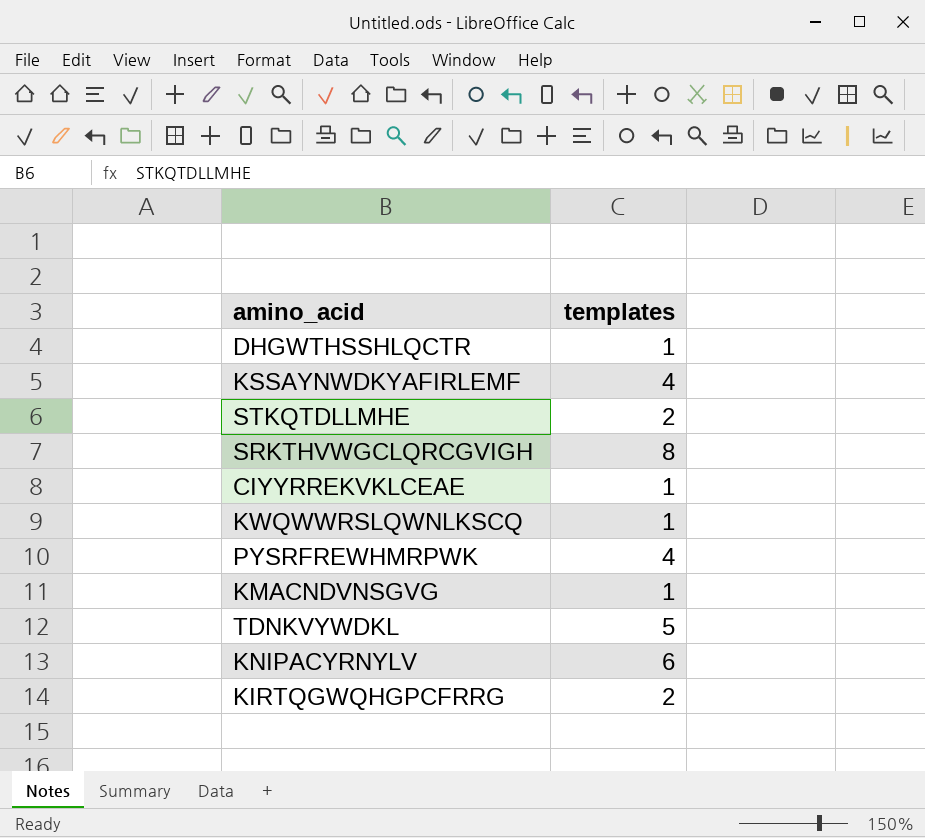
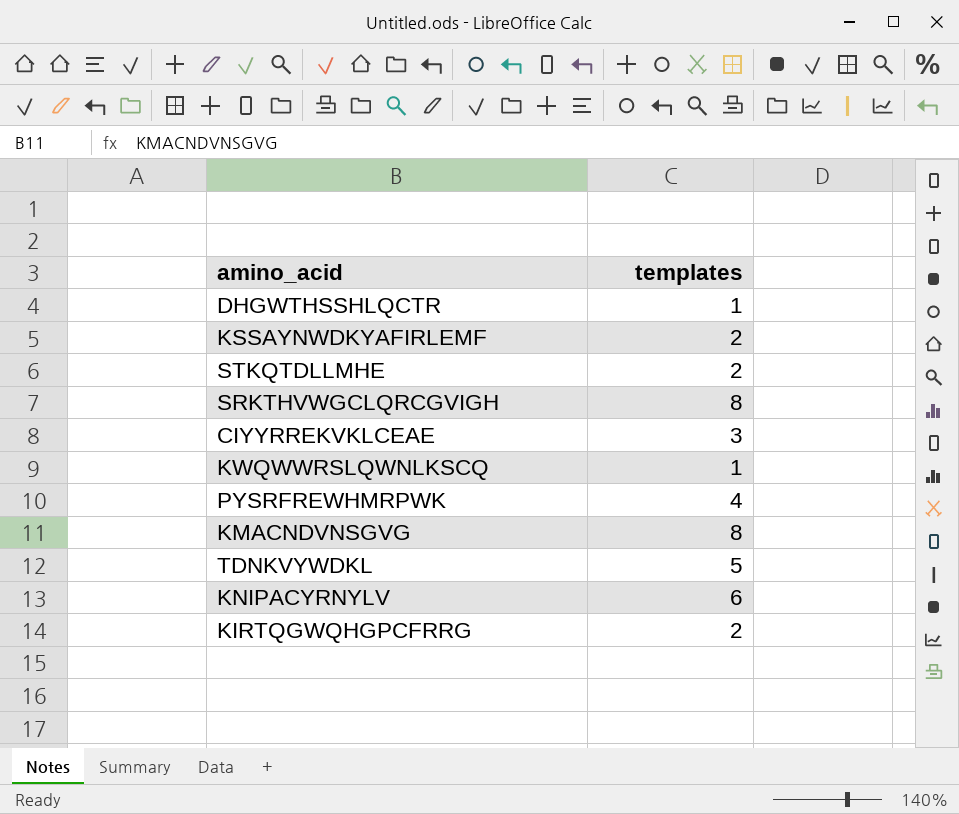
KSSAYNWDKYAFIRLEMF | templates: 4 -> 2
CIYYRREKVKLCEAE | templates: 1 -> 3
KMACNDVNSGVG | templates: 1 -> 8

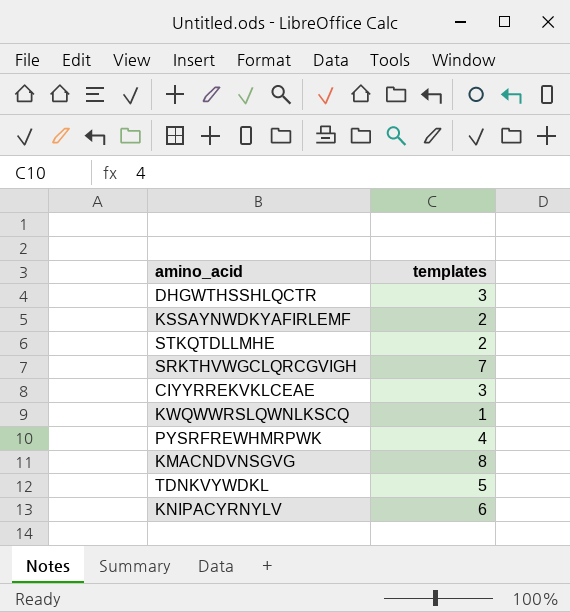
row KIRTQGWQHGPCFRRG: 2 -> none
DHGWTHSSHLQCTR | templates: 1 -> 3
SRKTHVWGCLQRCGVIGH | templates: 8 -> 7

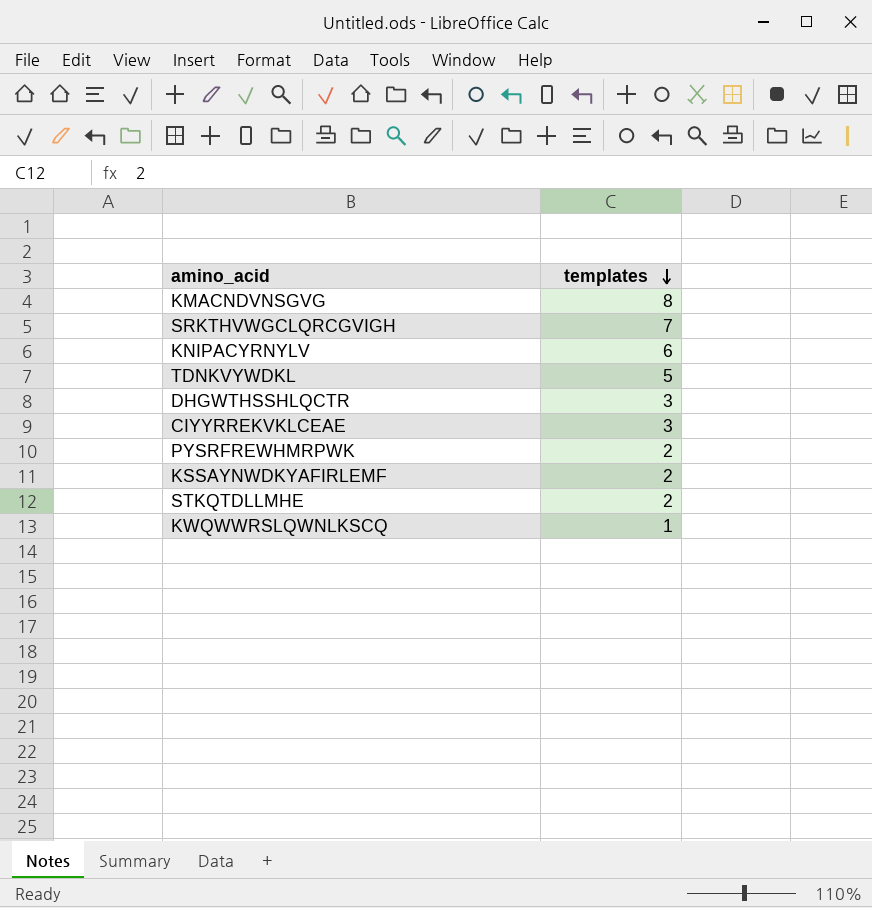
row order: none -> templates descending
PYSRFREWHMRPWK | templates: 4 -> 2

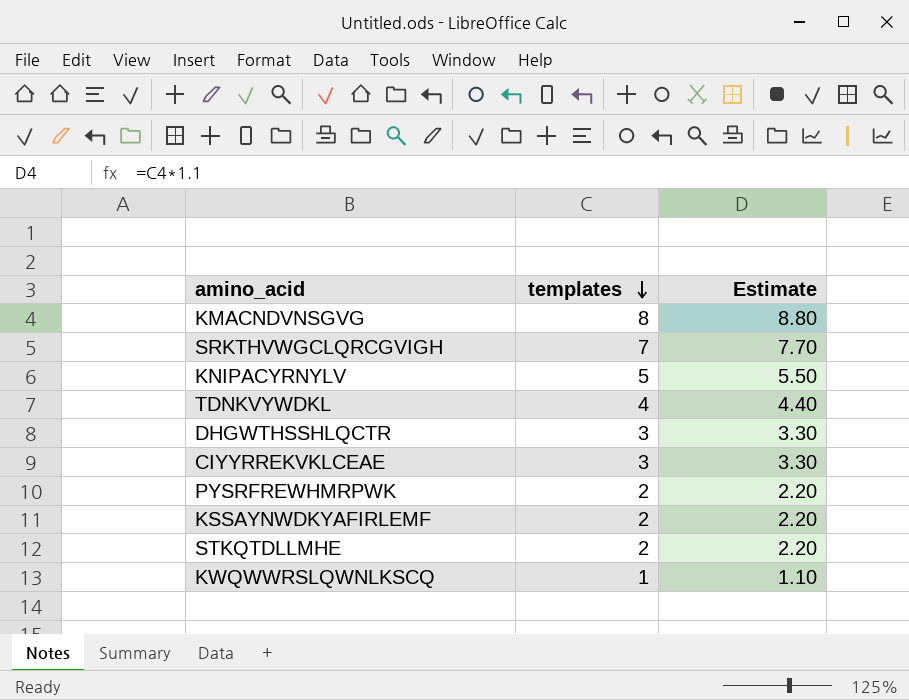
column Estimate | formula: none -> [templates] * 1.1
KNIPACYRNYLV | templates: 6 -> 5
TDNKVYWDKL | templates: 5 -> 4

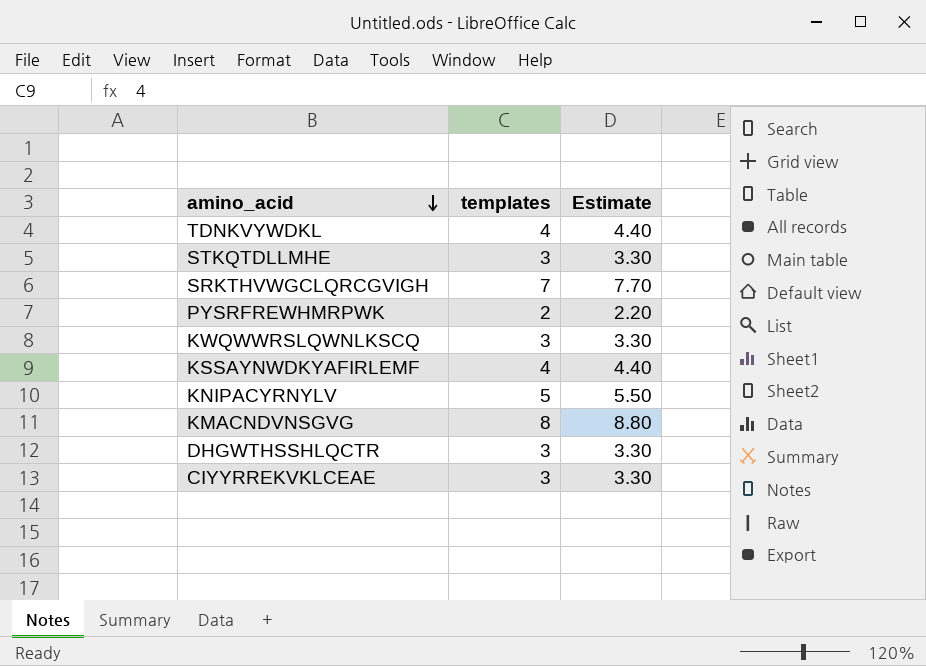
row order: templates descending -> amino_acid descending
STKQTDLLMHE | templates: 2 -> 3
STKQTDLLMHE | Estimate: 2.20 -> 3.30
KWQWWRSLQWNLKSCQ | templates: 1 -> 3
KWQWWRSLQWNLKSCQ | Estimate: 1.10 -> 3.30
KSSAYNWDKYAFIRLEMF | templates: 2 -> 4
KSSAYNWDKYAFIRLEMF | Estimate: 2.20 -> 4.40

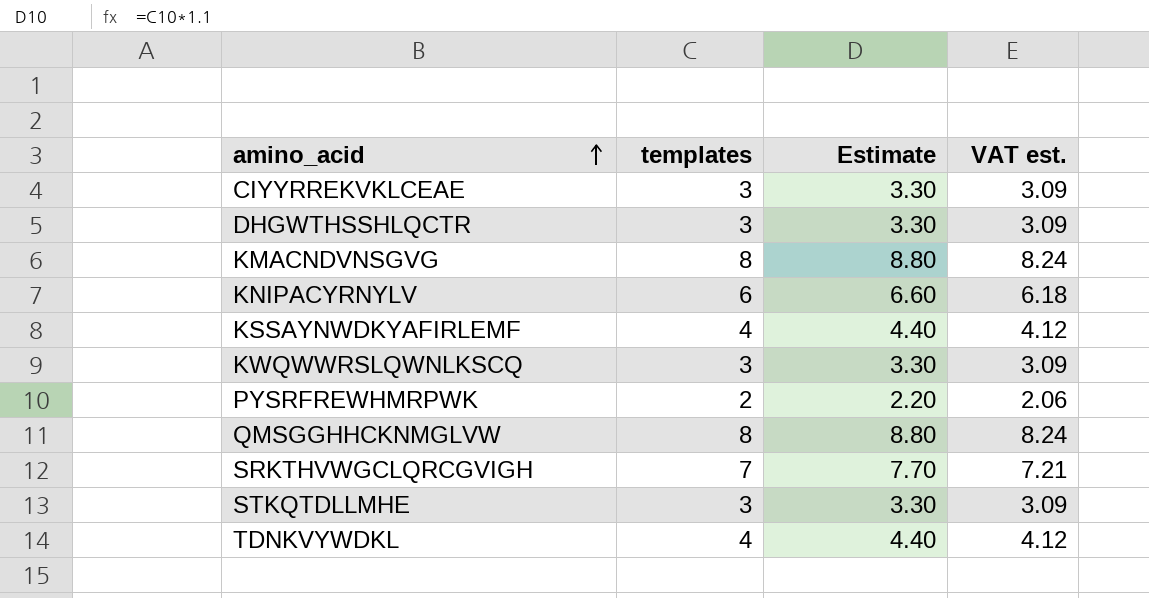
row order: amino_acid descending -> amino_acid ascending
column VAT est. | formula: none -> [templates] * 1.03
KNIPACYRNYLV | templates: 5 -> 6
KNIPACYRNYLV | Estimate: 5.50 -> 6.60
row QMSGGHHCKNMGLVW: none -> 8 | 8.80 | 8.24

